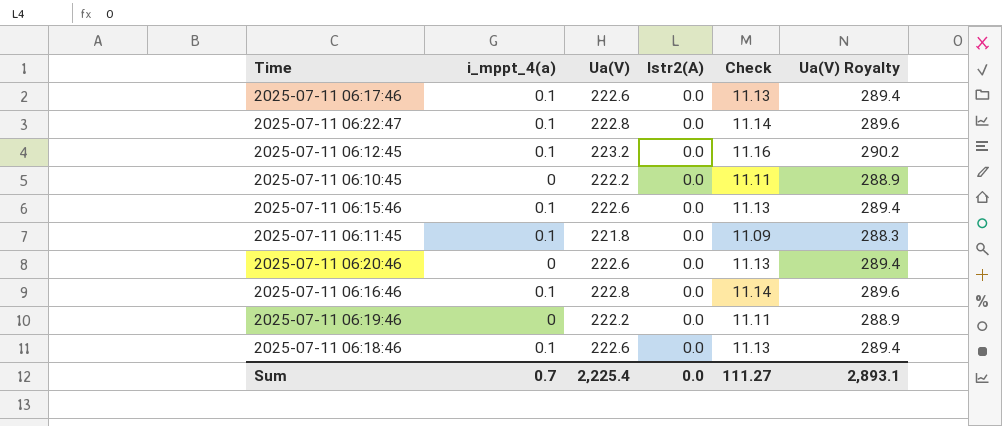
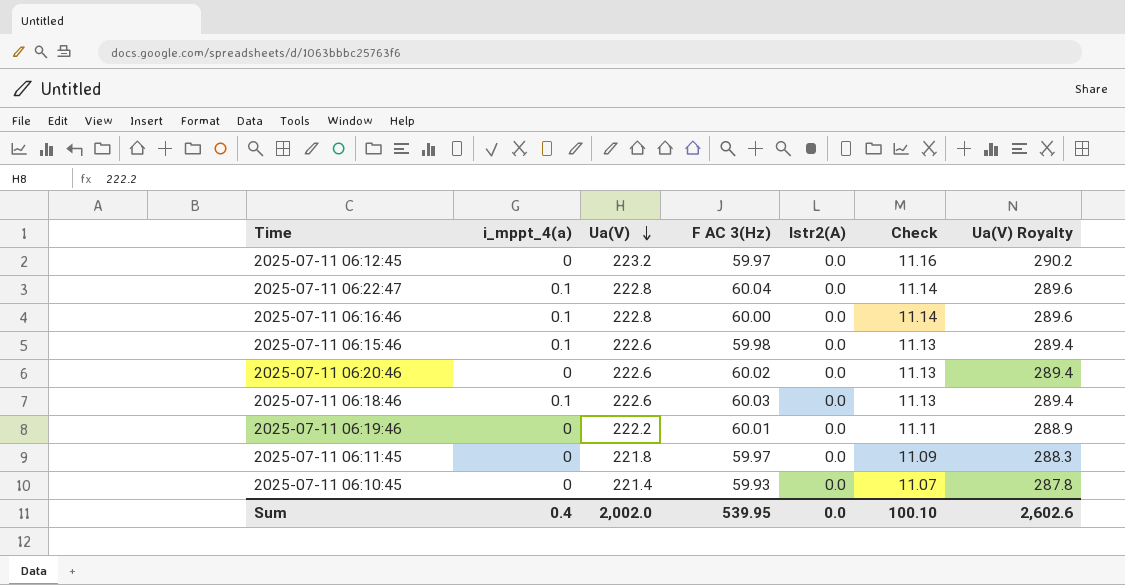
row order: none -> Ua(V) descending
column F AC 3(Hz) | position: none -> 4
row 2025-07-11 06:17:46: 0.1 | 222.6 | 0.0 | 11.13 | 289.4 -> none
2025-07-11 06:12:45 | i_mppt_4(a): 0.1 -> 0
2025-07-11 06:11:45 | i_mppt_4(a): 0.1 -> 0
2025-07-11 06:10:45 | Ua(V): 222.2 -> 221.4
2025-07-11 06:10:45 | Check: 11.11 -> 11.07
2025-07-11 06:10:45 | Ua(V) Royalty: 288.9 -> 287.8
Sum | i_mppt_4(a): 0.7 -> 0.4
Sum | Ua(V): 2,225.4 -> 2,002.0
Sum | Check: 111.27 -> 100.10
Sum | Ua(V) Royalty: 2,893.1 -> 2,602.6

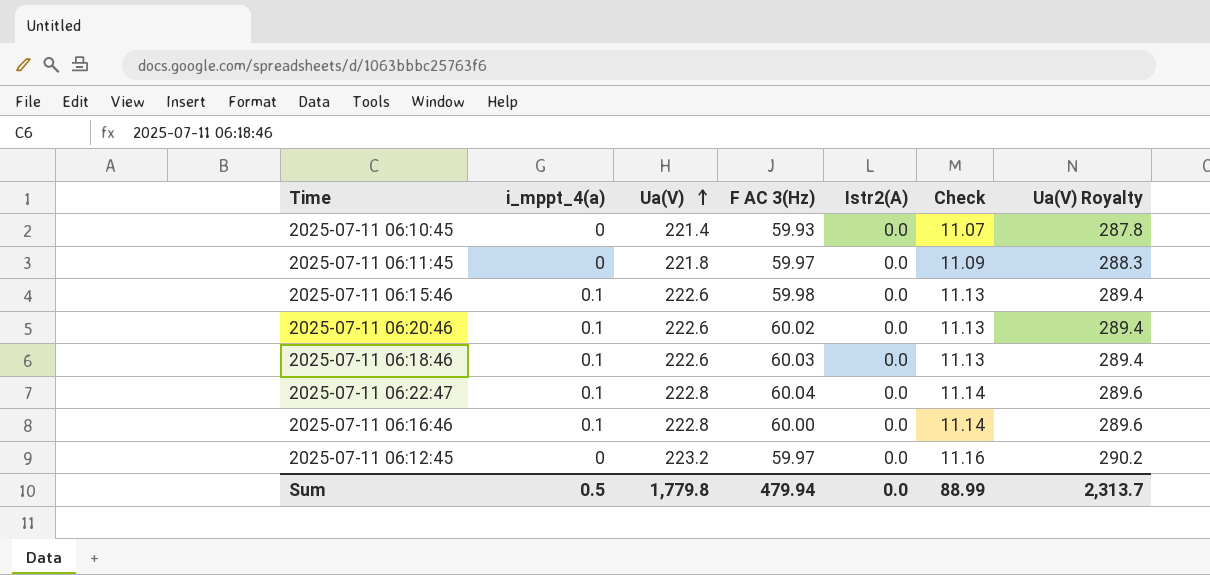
row order: Ua(V) descending -> Ua(V) ascending
row 2025-07-11 06:19:46: 0 | 222.2 | 60.01 | 0.0 | 11.11 | 288.9 -> none
2025-07-11 06:20:46 | i_mppt_4(a): 0 -> 0.1
Sum | i_mppt_4(a): 0.4 -> 0.5
Sum | Ua(V): 2,002.0 -> 1,779.8
Sum | F AC 3(Hz): 539.95 -> 479.94
Sum | Check: 100.10 -> 88.99
Sum | Ua(V) Royalty: 2,602.6 -> 2,313.7

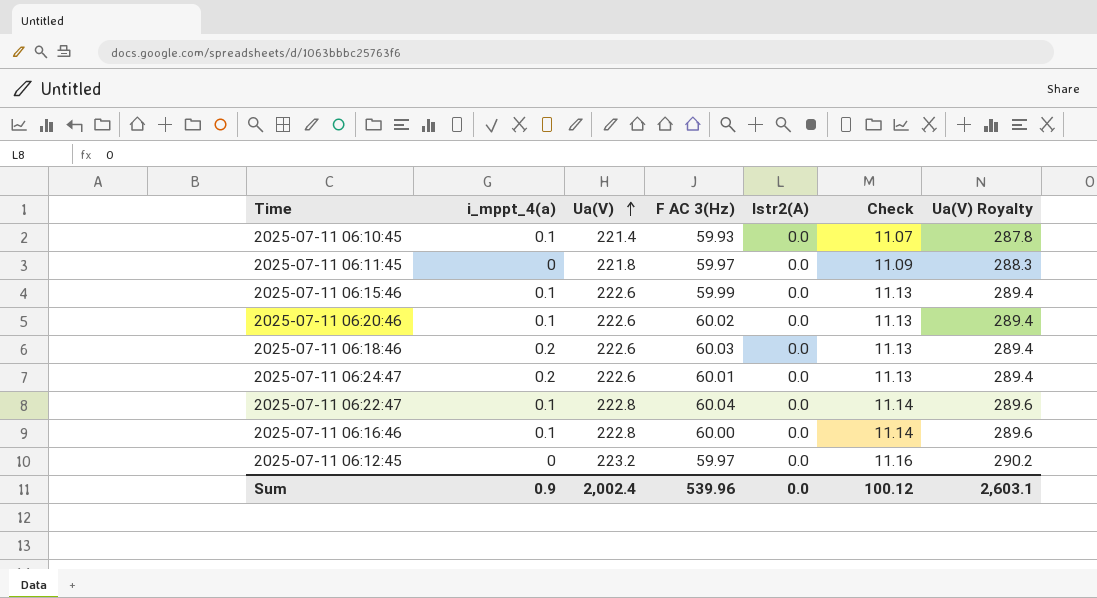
2025-07-11 06:10:45 | i_mppt_4(a): 0 -> 0.1
2025-07-11 06:15:46 | F AC 3(Hz): 59.98 -> 59.99
2025-07-11 06:18:46 | i_mppt_4(a): 0.1 -> 0.2
row 2025-07-11 06:24:47: none -> 0.2 | 222.6 | 60.01 | 0.0 | 11.13 | 289.4
Sum | i_mppt_4(a): 0.5 -> 0.9
Sum | Ua(V): 1,779.8 -> 2,002.4
Sum | F AC 3(Hz): 479.94 -> 539.96
Sum | Check: 88.99 -> 100.12
Sum | Ua(V) Royalty: 2,313.7 -> 2,603.1

